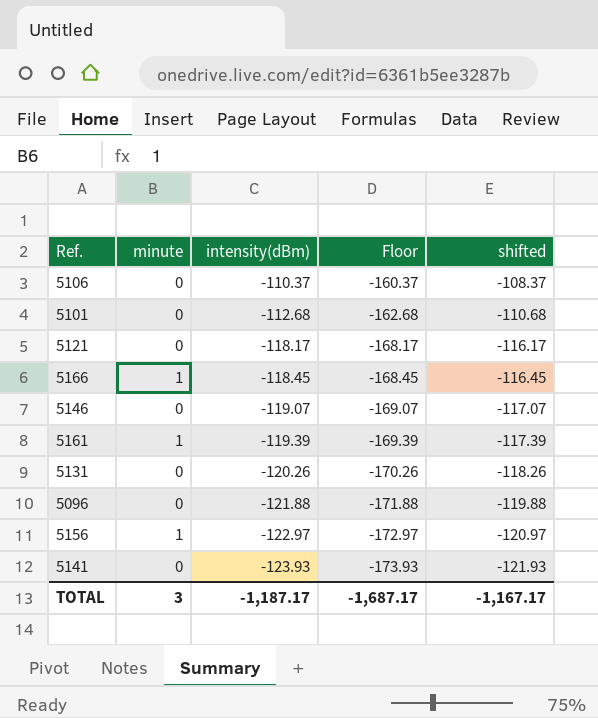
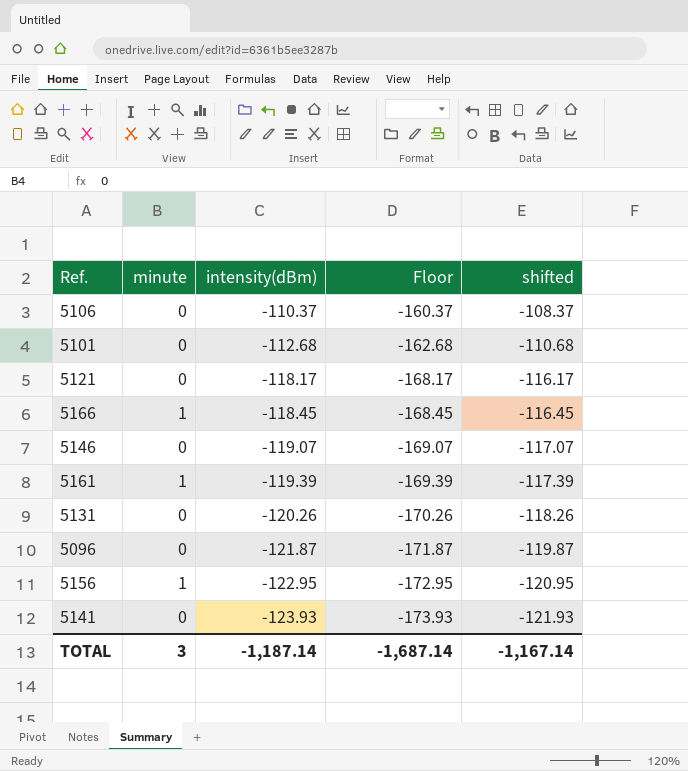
5096 | intensity(dBm): -121.88 -> -121.87
5096 | Floor: -171.88 -> -171.87
5096 | shifted: -119.88 -> -119.87
5156 | intensity(dBm): -122.97 -> -122.95
5156 | Floor: -172.97 -> -172.95
5156 | shifted: -120.97 -> -120.95
TOTAL | intensity(dBm): -1,187.17 -> -1,187.14
TOTAL | Floor: -1,687.17 -> -1,687.14
TOTAL | shifted: -1,167.17 -> -1,167.14

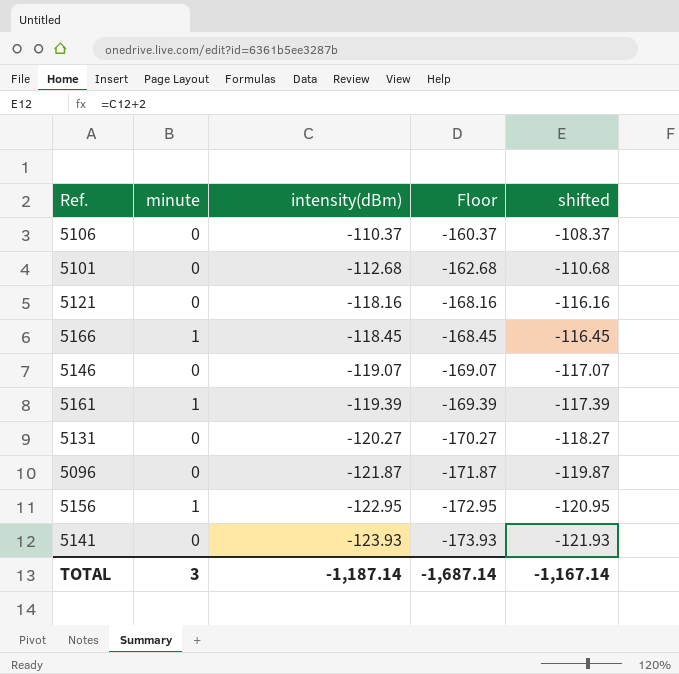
5121 | intensity(dBm): -118.17 -> -118.16
5121 | Floor: -168.17 -> -168.16
5121 | shifted: -116.17 -> -116.16
5131 | intensity(dBm): -120.26 -> -120.27
5131 | Floor: -170.26 -> -170.27
5131 | shifted: -118.26 -> -118.27

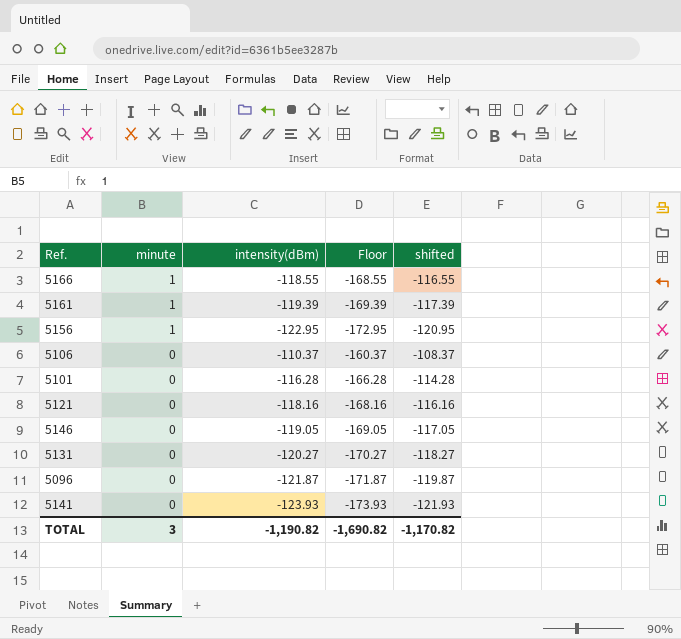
row order: intensity(dBm) descending -> minute descending
5166 | intensity(dBm): -118.45 -> -118.55
5166 | Floor: -168.45 -> -168.55
5166 | shifted: -116.45 -> -116.55
5101 | intensity(dBm): -112.68 -> -116.28
5101 | Floor: -162.68 -> -166.28
5101 | shifted: -110.68 -> -114.28
5146 | intensity(dBm): -119.07 -> -119.05
5146 | Floor: -169.07 -> -169.05
5146 | shifted: -117.07 -> -117.05
TOTAL | intensity(dBm): -1,187.14 -> -1,190.82
TOTAL | Floor: -1,687.14 -> -1,690.82
TOTAL | shifted: -1,167.14 -> -1,170.82

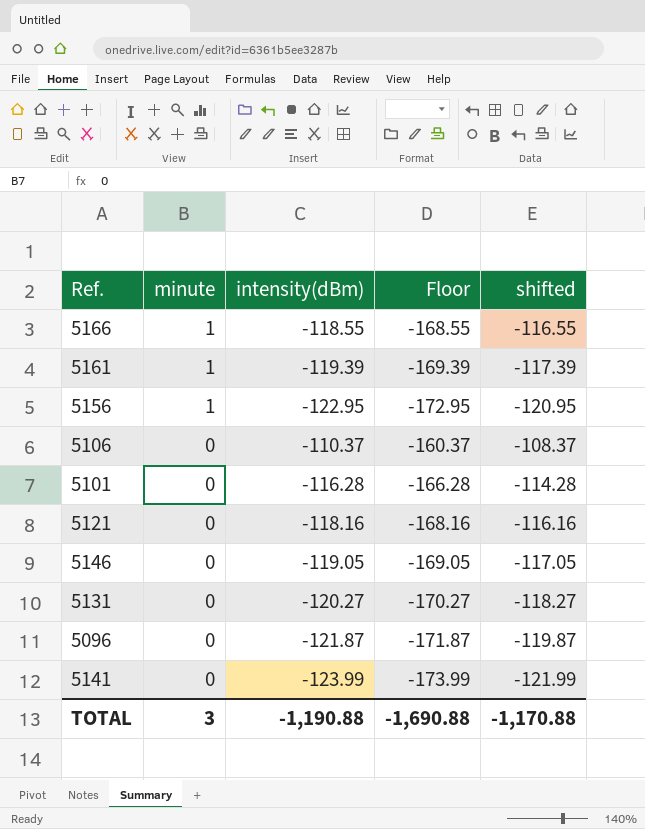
5141 | intensity(dBm): -123.93 -> -123.99
5141 | Floor: -173.93 -> -173.99
5141 | shifted: -121.93 -> -121.99
TOTAL | intensity(dBm): -1,190.82 -> -1,190.88
TOTAL | Floor: -1,690.82 -> -1,690.88
TOTAL | shifted: -1,170.82 -> -1,170.88

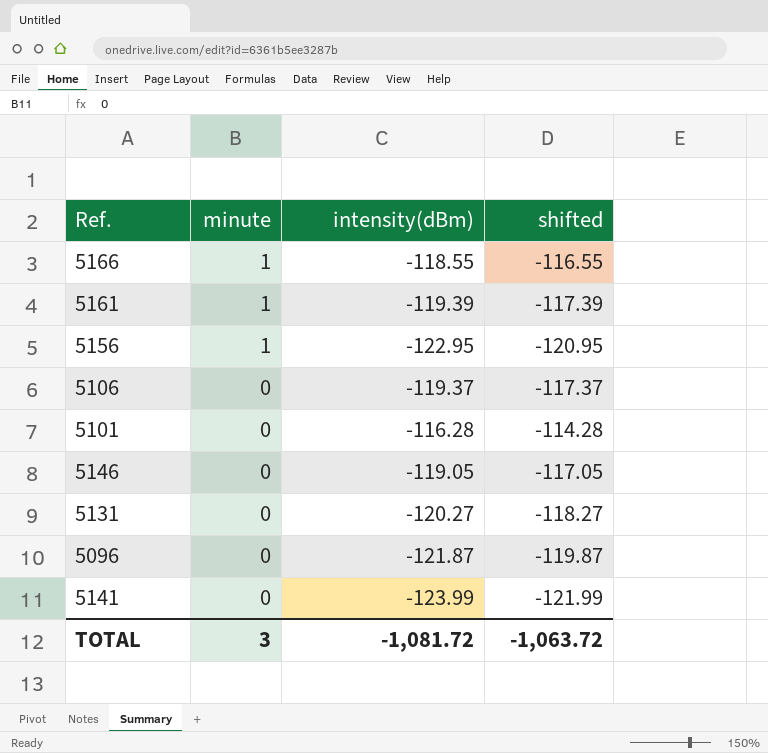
column Floor | formula: [intensity(dBm)] - 50 -> none
row 5121: 0 | -118.16 | -168.16 | -116.16 -> none
5106 | intensity(dBm): -110.37 -> -119.37
5106 | shifted: -108.37 -> -117.37
TOTAL | intensity(dBm): -1,190.88 -> -1,081.72
TOTAL | shifted: -1,170.88 -> -1,063.72

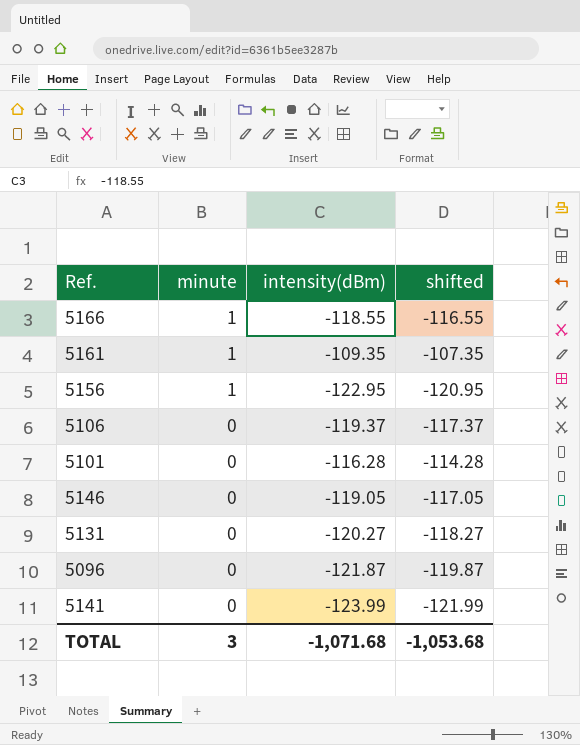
5161 | intensity(dBm): -119.39 -> -109.35
5161 | shifted: -117.39 -> -107.35
TOTAL | intensity(dBm): -1,081.72 -> -1,071.68
TOTAL | shifted: -1,063.72 -> -1,053.68

